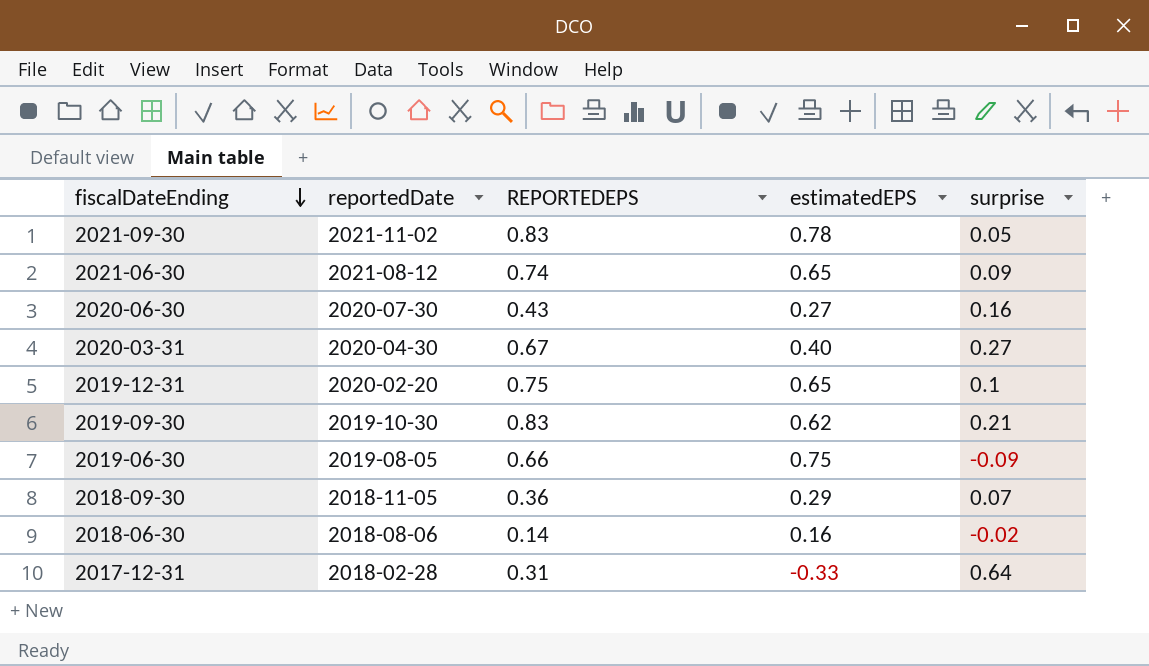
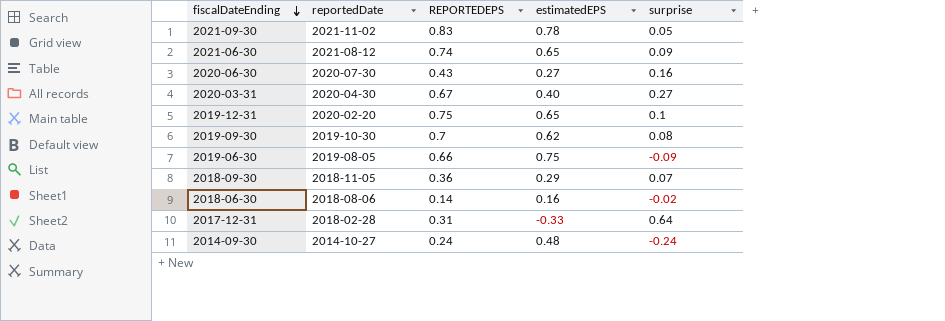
2019-09-30 | REPORTEDEPS: 0.83 -> 0.7
2019-09-30 | surprise: 0.21 -> 0.08
row 2014-09-30: none -> 2014-10-27 | 0.24 | 0.48 | -0.24

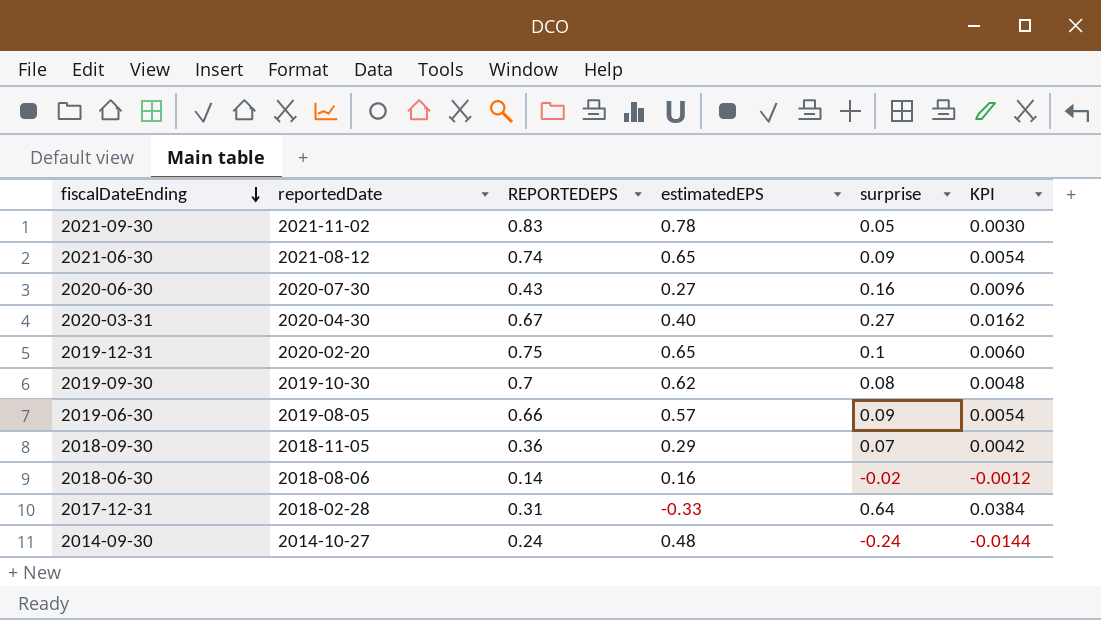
column KPI | formula: none -> [surprise] * 0.06
2019-06-30 | estimatedEPS: 0.75 -> 0.57
2019-06-30 | surprise: -0.09 -> 0.09

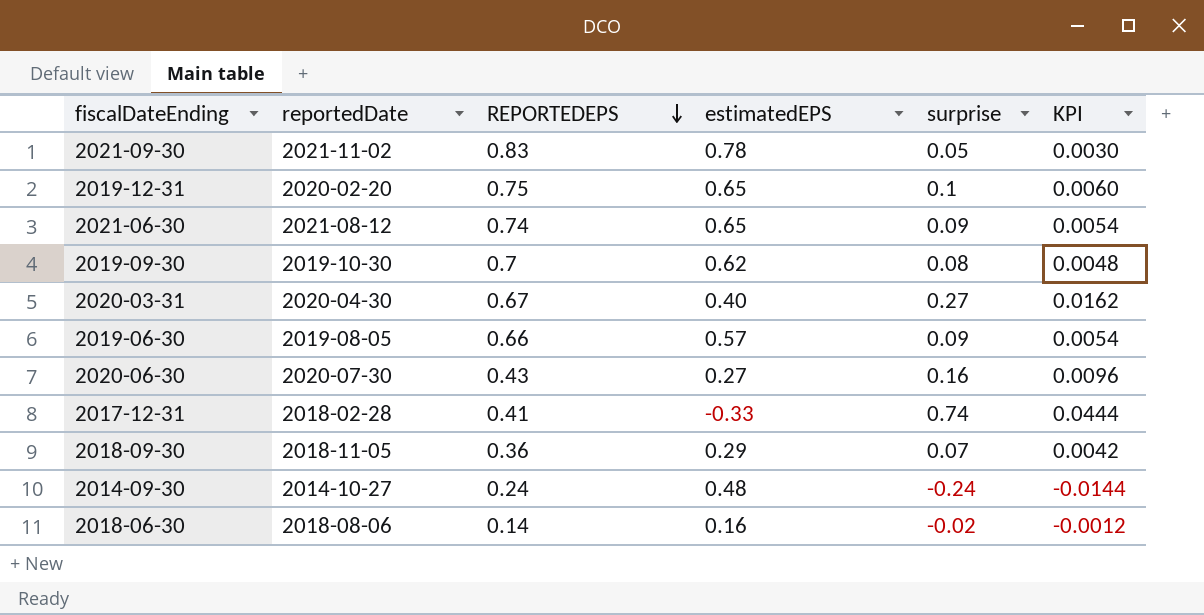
row order: fiscalDateEnding descending -> REPORTEDEPS descending
2017-12-31 | REPORTEDEPS: 0.31 -> 0.41
2017-12-31 | surprise: 0.64 -> 0.74
2017-12-31 | KPI: 0.0384 -> 0.0444

